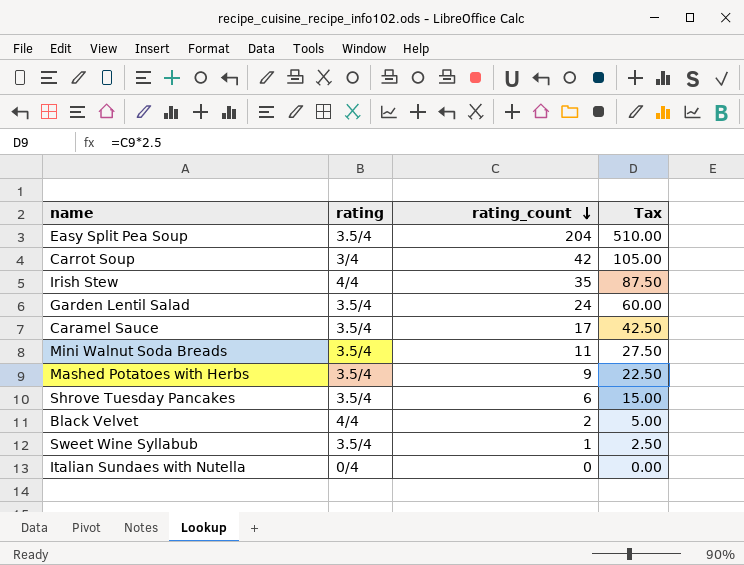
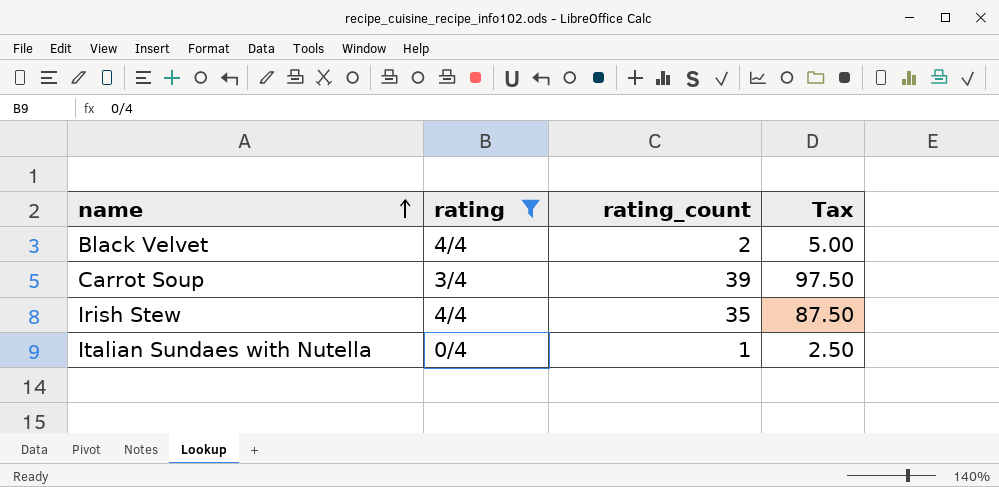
filter: none -> rating != 3.5/4
row order: rating_count descending -> name ascending
Carrot Soup | rating_count: 42 -> 39
Carrot Soup | Tax: 105.00 -> 97.50
Italian Sundaes with Nutella | rating_count: 0 -> 1
Italian Sundaes with Nutella | Tax: 0.00 -> 2.50

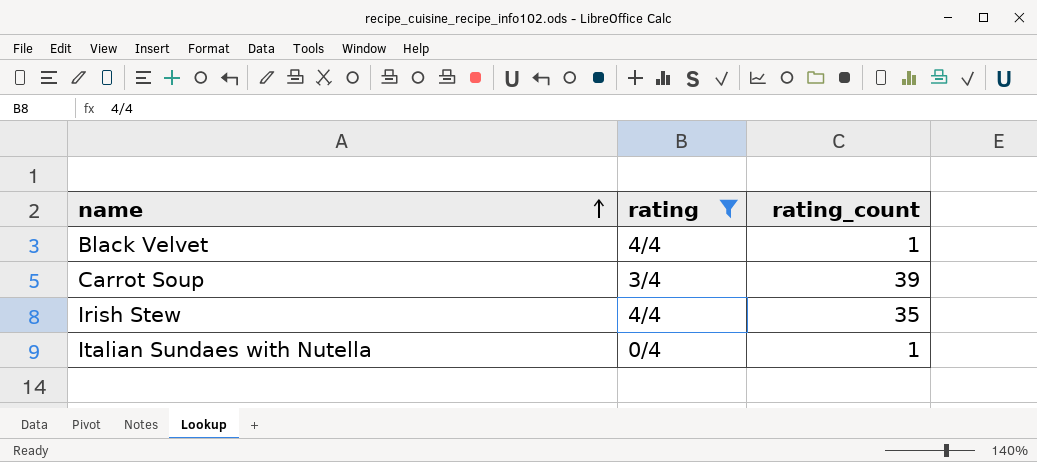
column Tax | formula: [rating_count] * 2.5 -> none
Black Velvet | rating_count: 2 -> 1

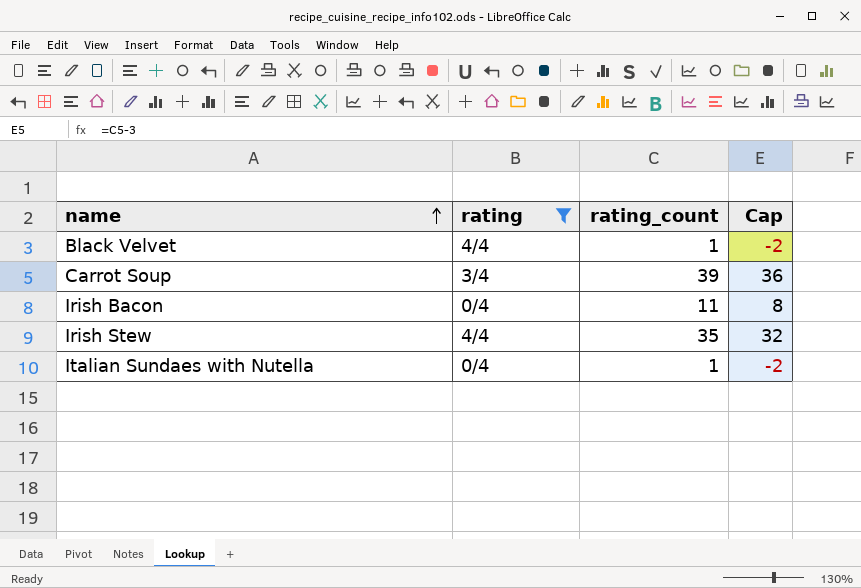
column Cap | formula: none -> [rating_count] - 3
row Irish Bacon: none -> 0/4 | 11 | 8

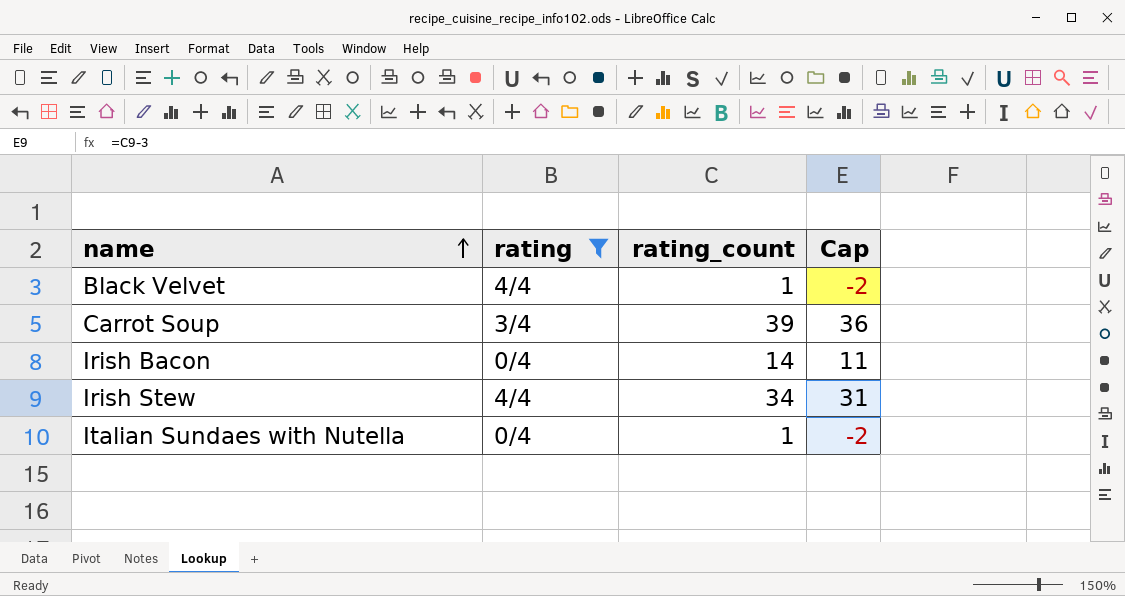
Irish Bacon | rating_count: 11 -> 14
Irish Bacon | Cap: 8 -> 11
Irish Stew | rating_count: 35 -> 34
Irish Stew | Cap: 32 -> 31

